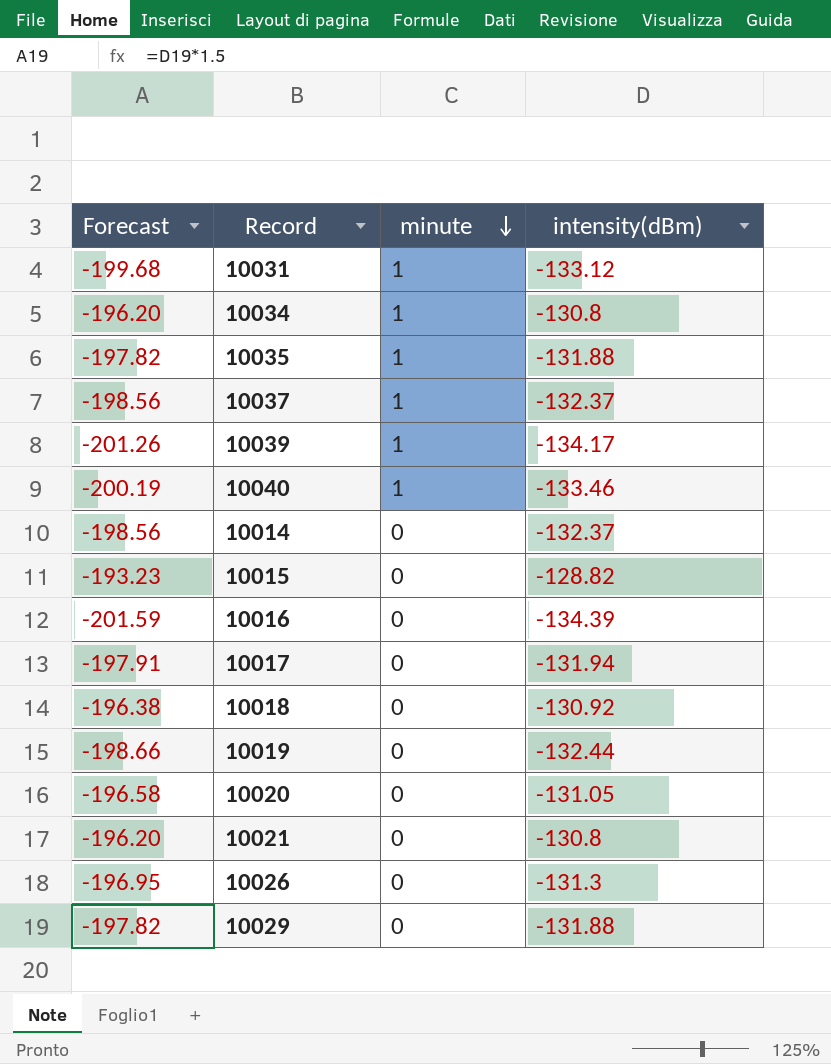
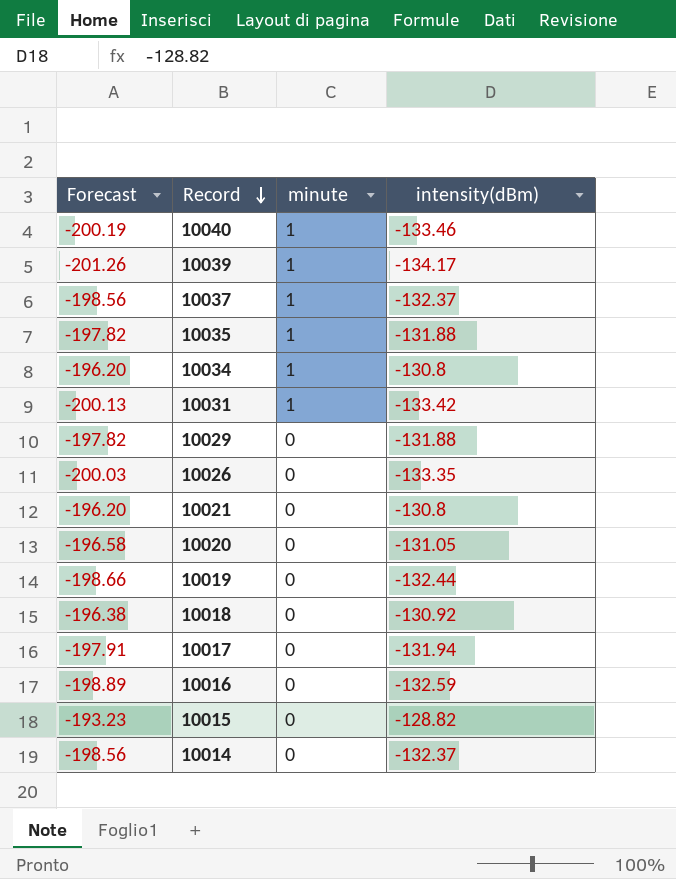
row order: minute descending -> Record descending
10031 | Forecast: -199.68 -> -200.13
10031 | intensity(dBm): -133.12 -> -133.42
10026 | Forecast: -196.95 -> -200.03
10026 | intensity(dBm): -131.3 -> -133.35
10016 | Forecast: -201.59 -> -198.89
10016 | intensity(dBm): -134.39 -> -132.59

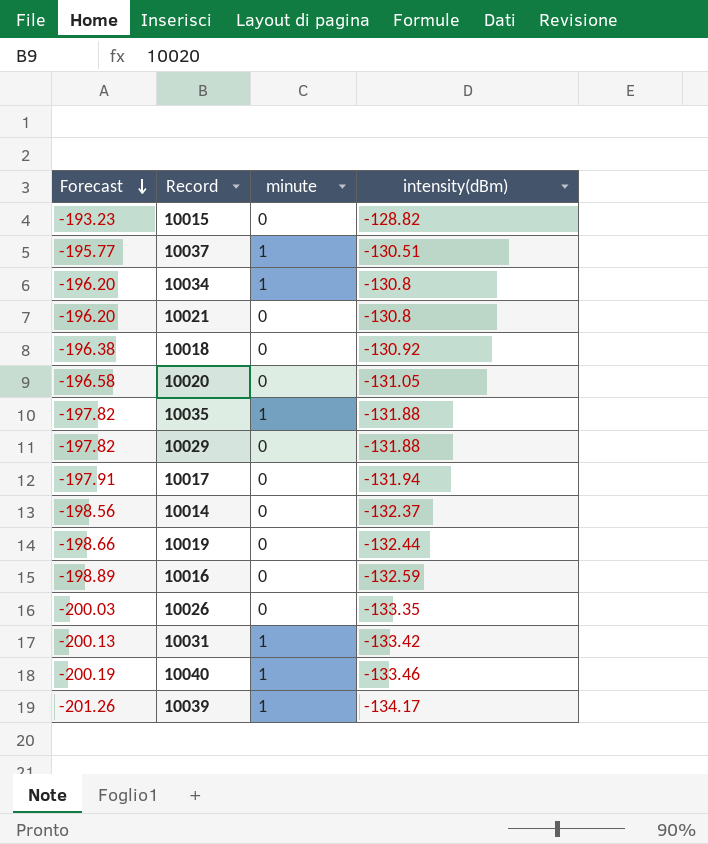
row order: Record descending -> Forecast descending
10037 | Forecast: -198.56 -> -195.77
10037 | intensity(dBm): -132.37 -> -130.51

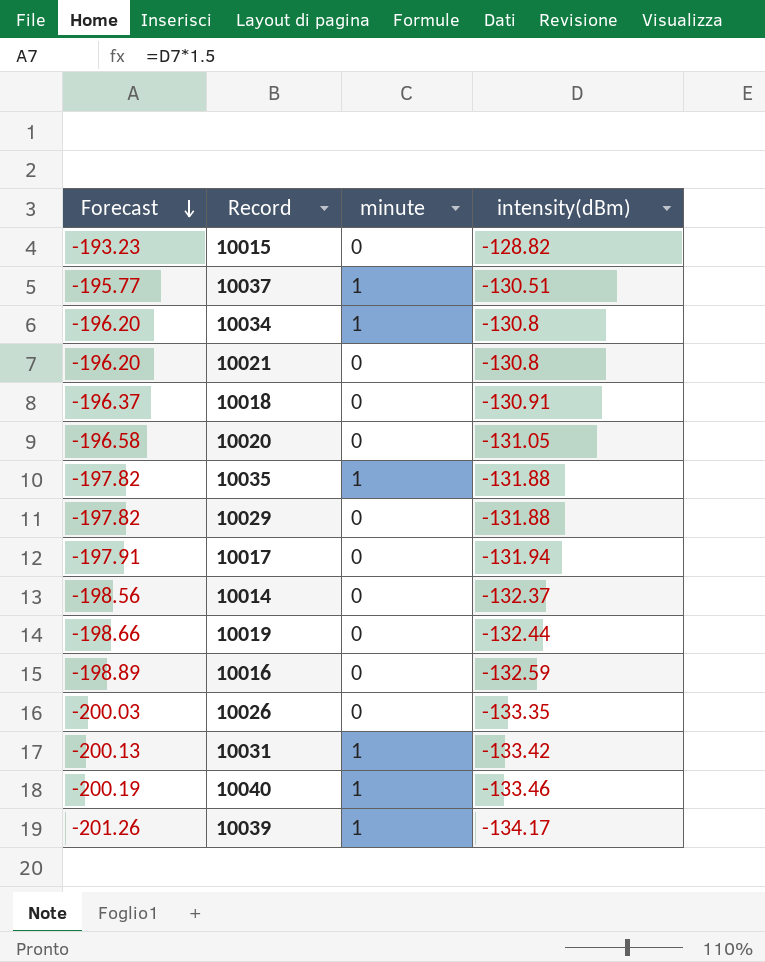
10018 | Forecast: -196.38 -> -196.37
10018 | intensity(dBm): -130.92 -> -130.91

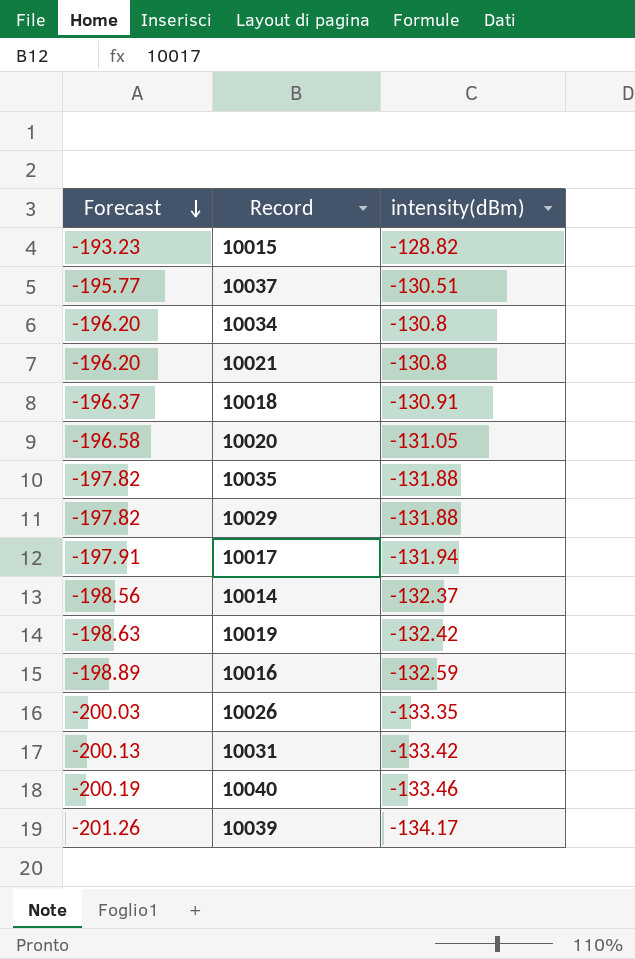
column minute | position: 3 -> none
10019 | Forecast: -198.66 -> -198.63
10019 | intensity(dBm): -132.44 -> -132.42

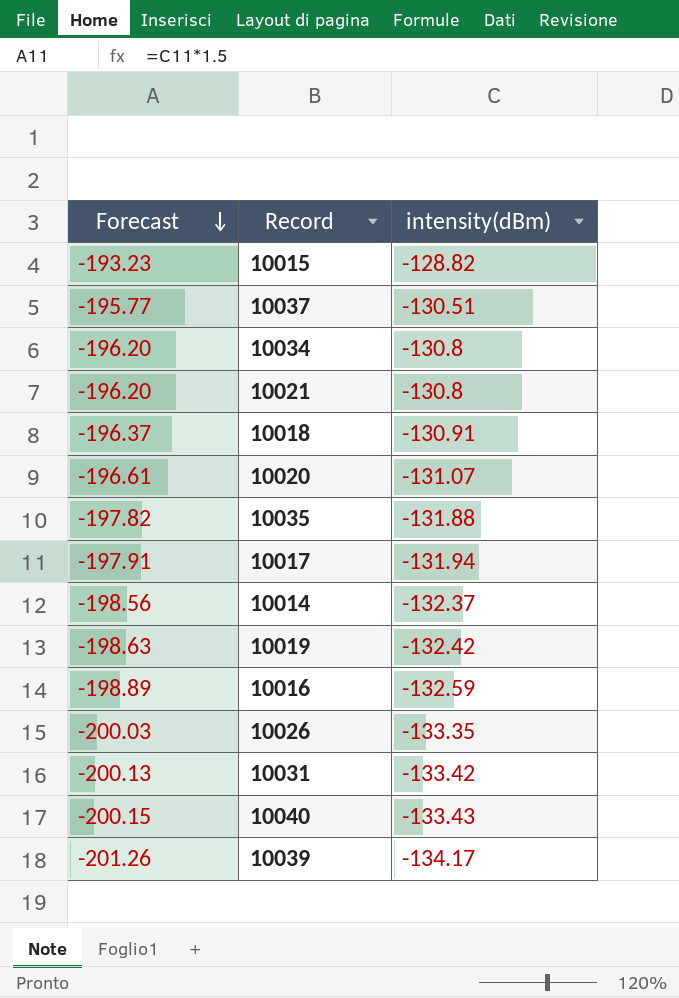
row 10029: -197.82 | -131.88 -> none
10020 | Forecast: -196.58 -> -196.61
10020 | intensity(dBm): -131.05 -> -131.07
10040 | Forecast: -200.19 -> -200.15
10040 | intensity(dBm): -133.46 -> -133.43

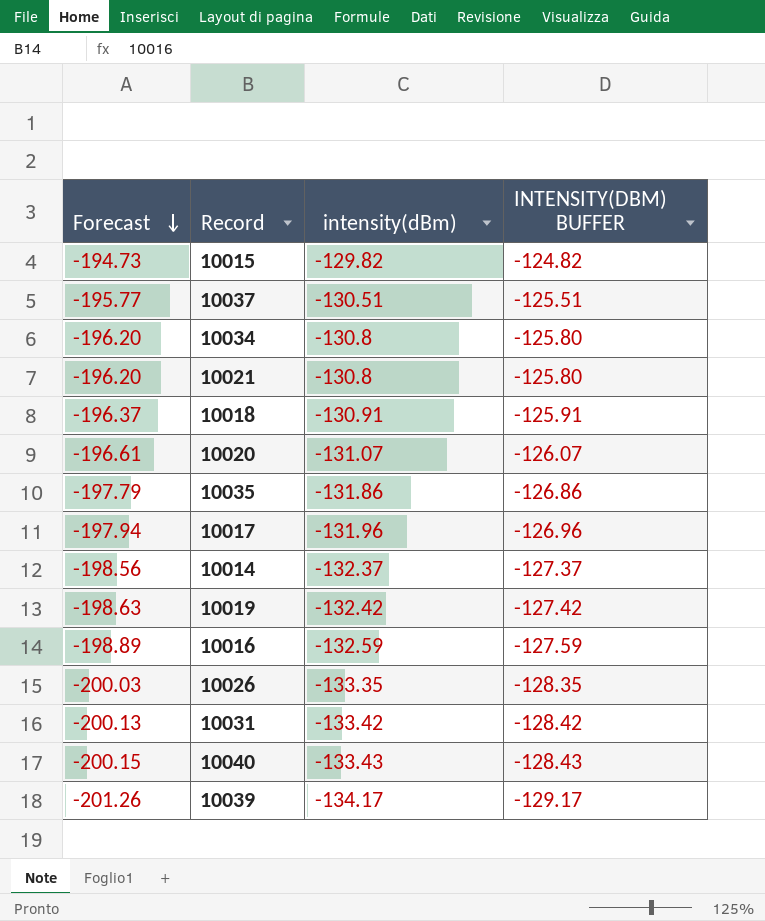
column INTENSITY(DBM) BUFFER | formula: none -> [intensity(dBm)] + 5
10015 | Forecast: -193.23 -> -194.73
10015 | intensity(dBm): -128.82 -> -129.82
10035 | Forecast: -197.82 -> -197.79
10035 | intensity(dBm): -131.88 -> -131.86
10017 | Forecast: -197.91 -> -197.94
10017 | intensity(dBm): -131.94 -> -131.96

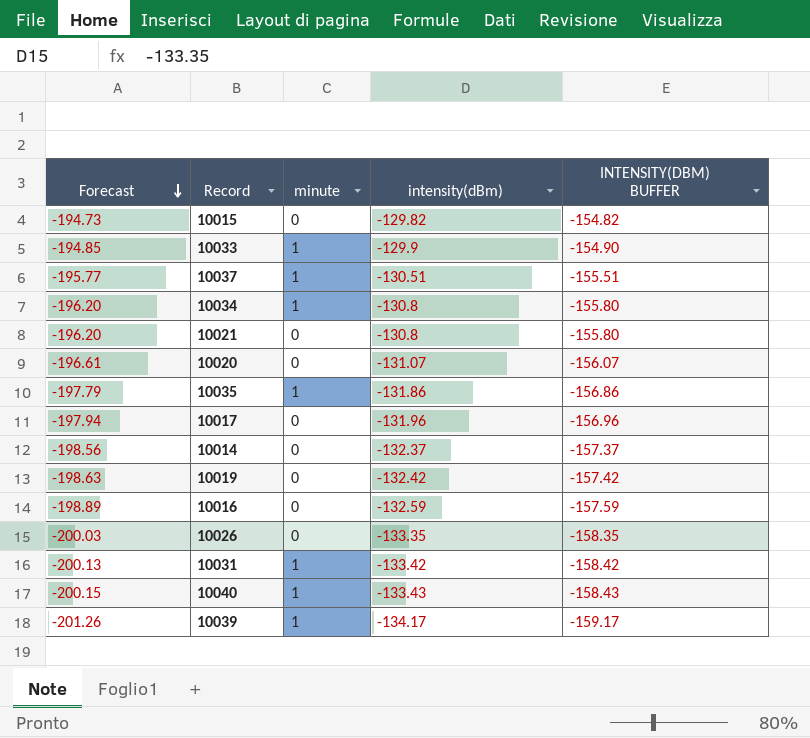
column minute | position: none -> 3
column INTENSITY(DBM) BUFFER | formula: [intensity(dBm)] + 5 -> [intensity(dBm)] - 25
row 10018: -196.37 | -130.91 | -125.91 -> none
row 10033: none -> -194.85 | 1 | -129.9 | -154.90

